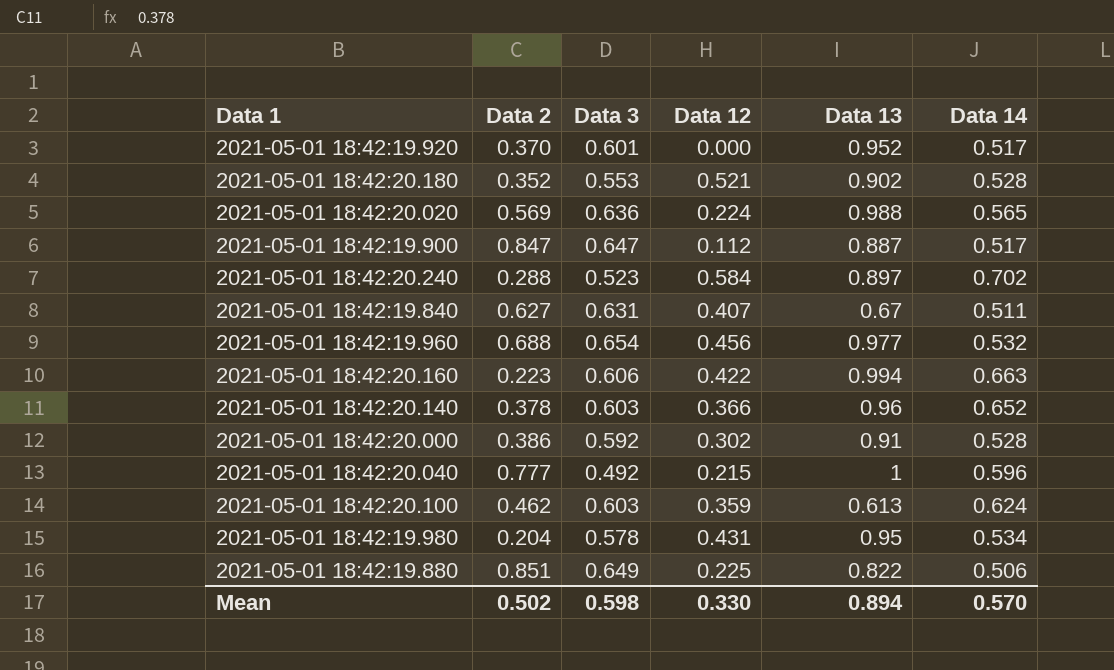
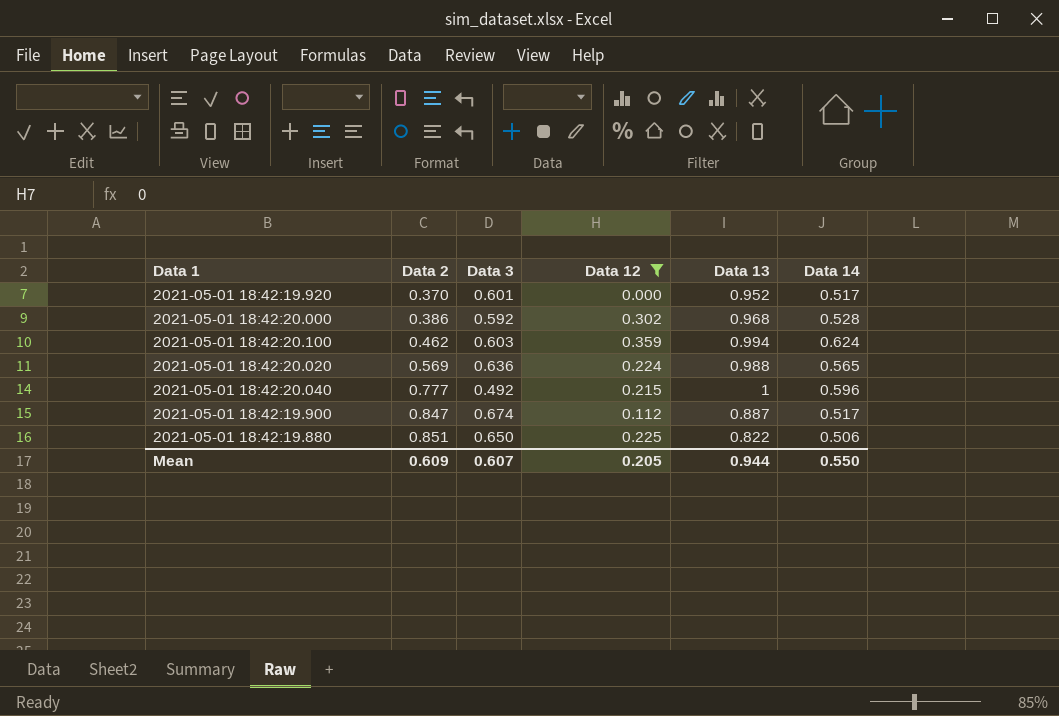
filter: none -> Data 12 <= 0.359
row order: none -> Data 2 ascending
2021-05-01 18:42:20.000 | Data 13: 0.91 -> 0.968
2021-05-01 18:42:20.100 | Data 13: 0.613 -> 0.994
2021-05-01 18:42:19.900 | Data 3: 0.647 -> 0.674
2021-05-01 18:42:19.880 | Data 3: 0.649 -> 0.650
Mean | Data 2: 0.502 -> 0.609
Mean | Data 3: 0.598 -> 0.607
Mean | Data 12: 0.330 -> 0.205
Mean | Data 13: 0.894 -> 0.944
Mean | Data 14: 0.570 -> 0.550

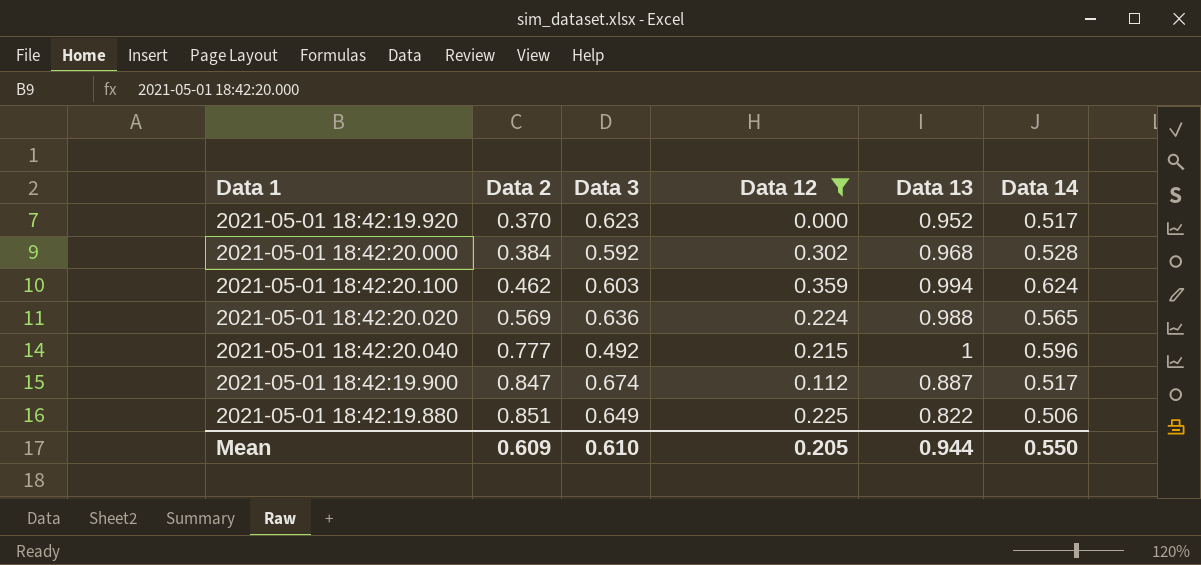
2021-05-01 18:42:19.920 | Data 3: 0.601 -> 0.623
2021-05-01 18:42:20.000 | Data 2: 0.386 -> 0.384
2021-05-01 18:42:19.880 | Data 3: 0.650 -> 0.649
Mean | Data 3: 0.607 -> 0.610

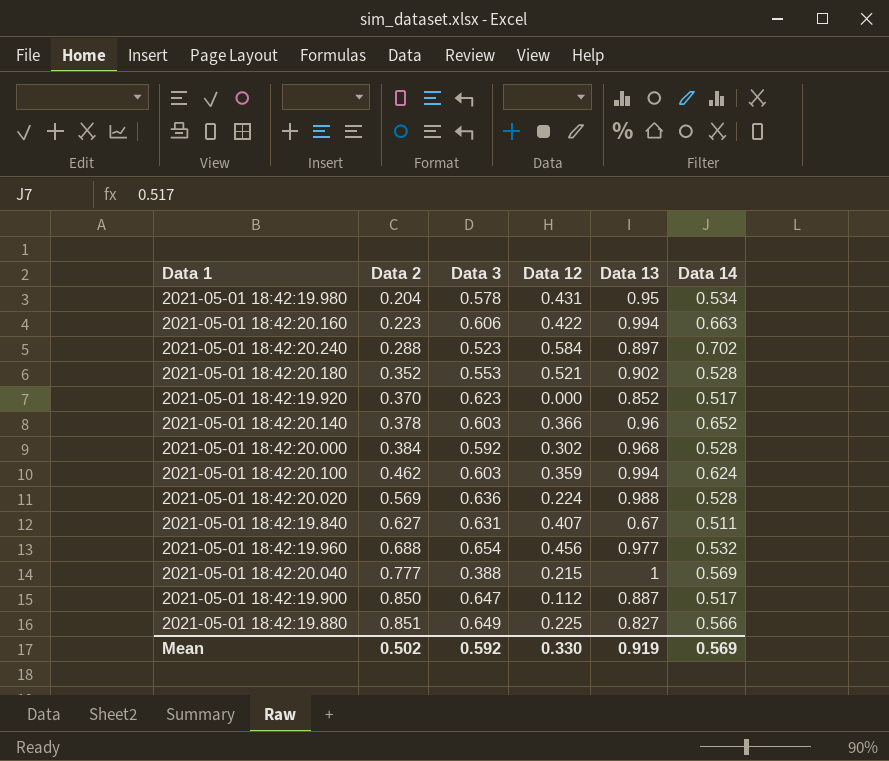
filter: Data 12 <= 0.359 -> none
2021-05-01 18:42:19.920 | Data 13: 0.952 -> 0.852
2021-05-01 18:42:20.020 | Data 14: 0.565 -> 0.528
2021-05-01 18:42:20.040 | Data 3: 0.492 -> 0.388
2021-05-01 18:42:20.040 | Data 14: 0.596 -> 0.569
2021-05-01 18:42:19.900 | Data 2: 0.847 -> 0.850
2021-05-01 18:42:19.900 | Data 3: 0.674 -> 0.647
2021-05-01 18:42:19.880 | Data 13: 0.822 -> 0.827
2021-05-01 18:42:19.880 | Data 14: 0.506 -> 0.566
Mean | Data 2: 0.609 -> 0.502
Mean | Data 3: 0.610 -> 0.592
Mean | Data 12: 0.205 -> 0.330
Mean | Data 13: 0.944 -> 0.919
Mean | Data 14: 0.550 -> 0.569

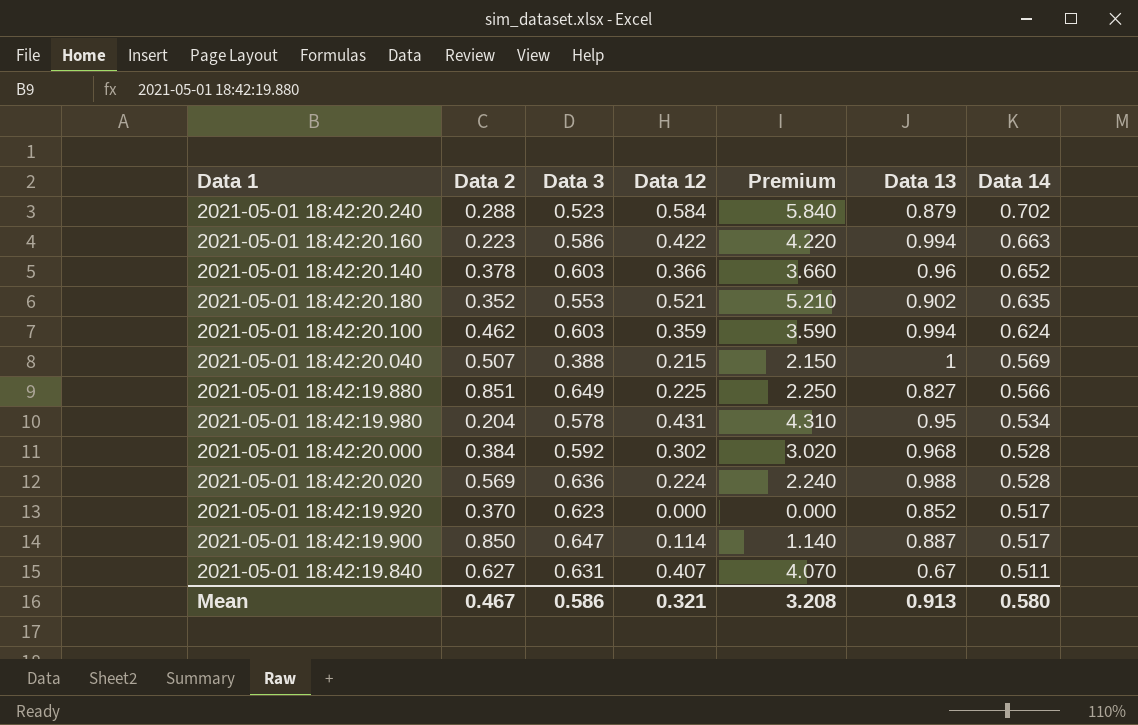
row order: Data 2 ascending -> Data 14 descending
column Premium | formula: none -> [Data 12] * 10
row 2021-05-01 18:42:19.960: 0.688 | 0.654 | 0.456 | 0.977 | 0.532 -> none
2021-05-01 18:42:20.240 | Data 13: 0.897 -> 0.879
2021-05-01 18:42:20.160 | Data 3: 0.606 -> 0.586
2021-05-01 18:42:20.180 | Data 14: 0.528 -> 0.635
2021-05-01 18:42:20.040 | Data 2: 0.777 -> 0.507
2021-05-01 18:42:19.900 | Data 12: 0.112 -> 0.114
Mean | Data 2: 0.502 -> 0.467
Mean | Data 3: 0.592 -> 0.586
Mean | Data 12: 0.330 -> 0.321
Mean | Data 13: 0.919 -> 0.913
Mean | Data 14: 0.569 -> 0.580

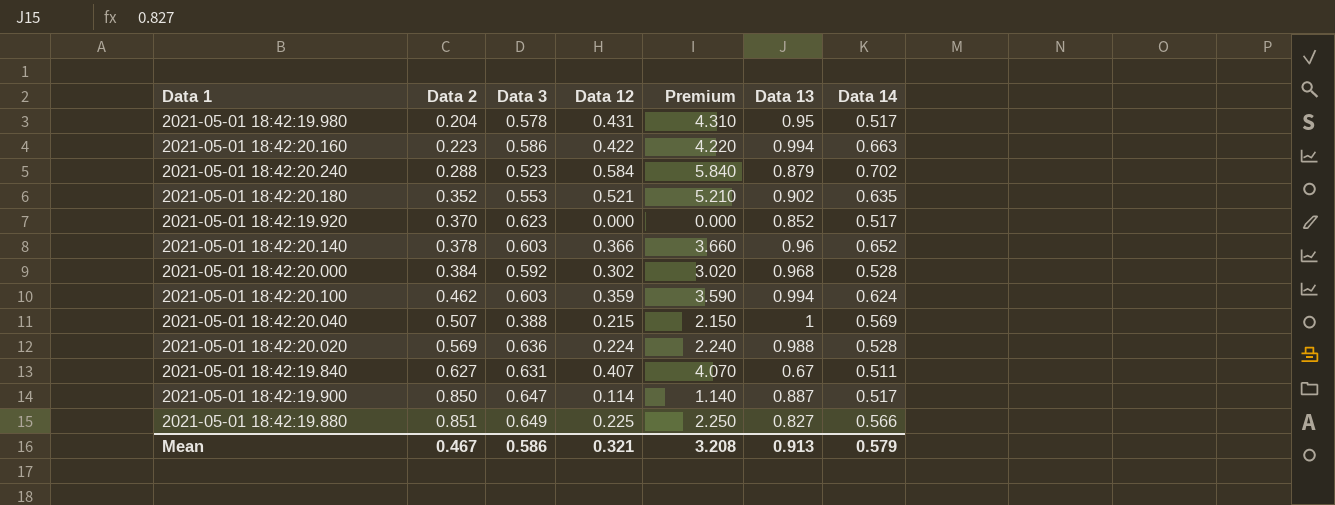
row order: Data 14 descending -> Data 2 ascending
2021-05-01 18:42:19.980 | Data 14: 0.534 -> 0.517
Mean | Data 14: 0.580 -> 0.579

